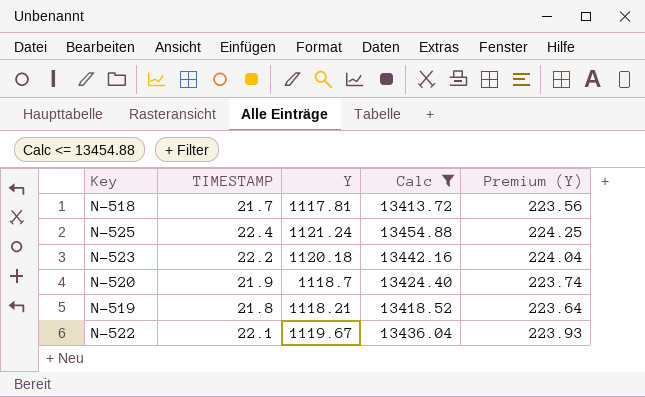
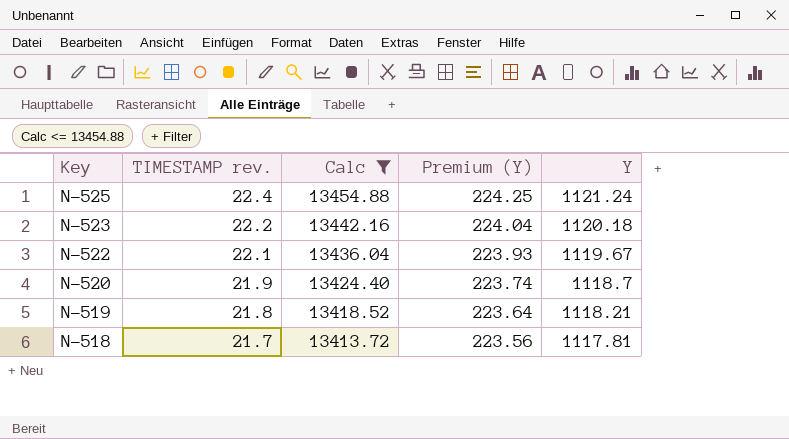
row order: none -> Key descending
column name: TIMESTAMP -> TIMESTAMP rev.
column Y | position: 3 -> 5

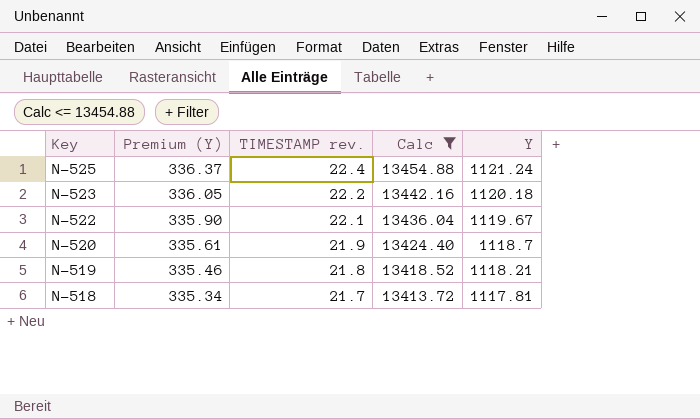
column Premium (Y) | formula: [Y] * 0.2 -> [Y] * 0.3
column Premium (Y) | position: 4 -> 2

